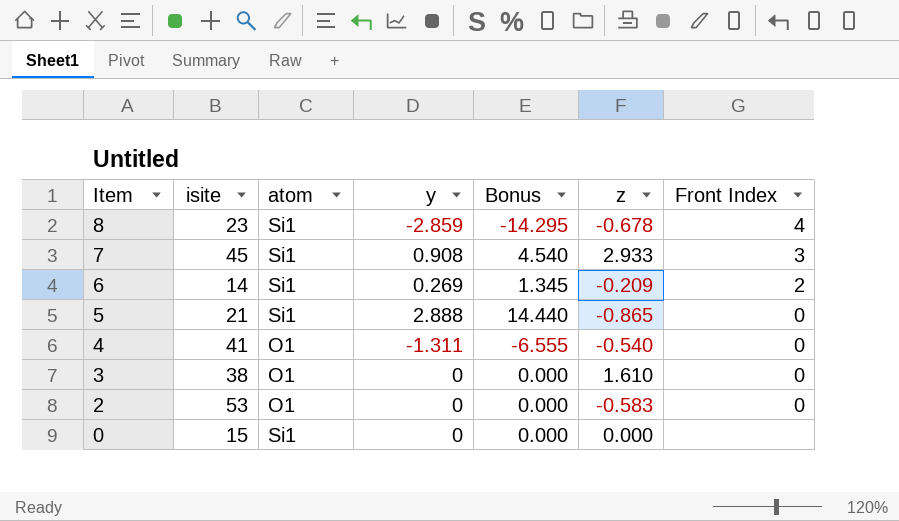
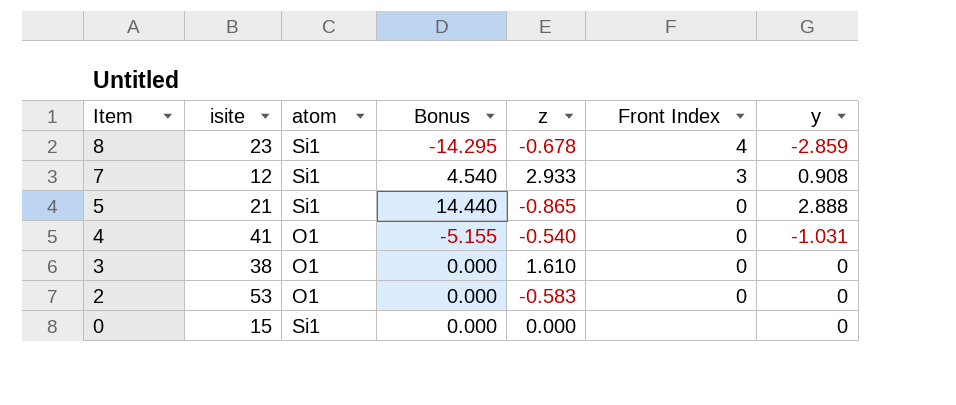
column y | position: 4 -> 7
row 6: 14 | Si1 | 0.269 | 1.345 | -0.209 | 2 -> none
7 | isite: 45 -> 12
4 | Bonus: -6.555 -> -5.155
4 | y: -1.311 -> -1.031

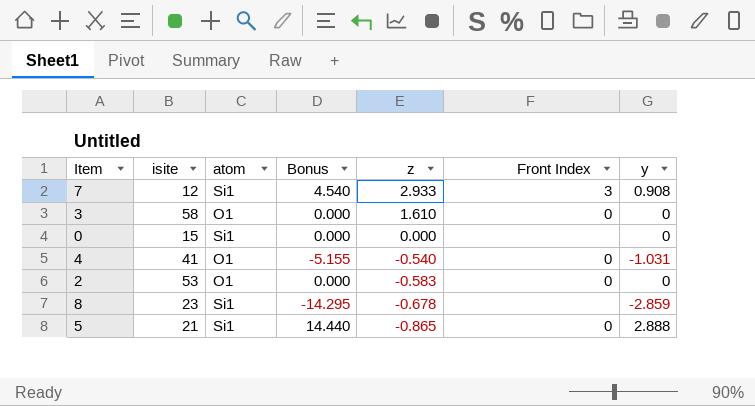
row order: Item descending -> z descending
3 | isite: 38 -> 58
8 | Front Index: 4 -> none

